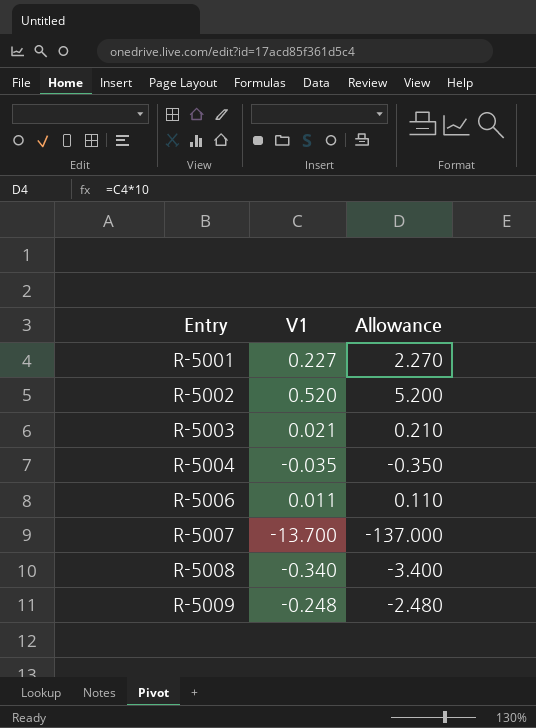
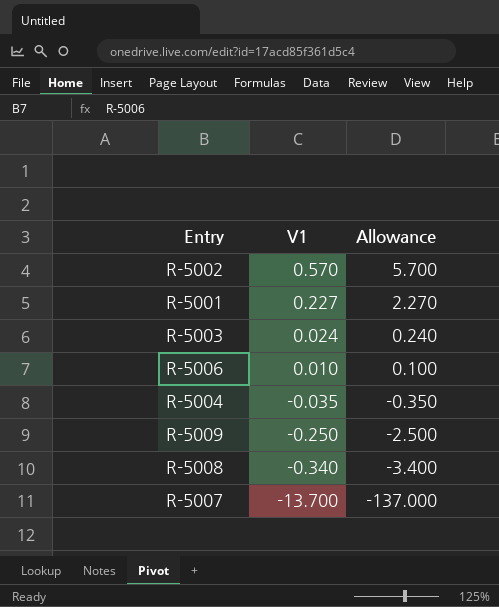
row order: Entry ascending -> V1 descending
R-5002 | V1: 0.520 -> 0.570
R-5002 | Allowance: 5.200 -> 5.700
R-5003 | V1: 0.021 -> 0.024
R-5003 | Allowance: 0.210 -> 0.240
R-5006 | V1: 0.011 -> 0.010
R-5006 | Allowance: 0.110 -> 0.100
R-5009 | V1: -0.248 -> -0.250
R-5009 | Allowance: -2.480 -> -2.500

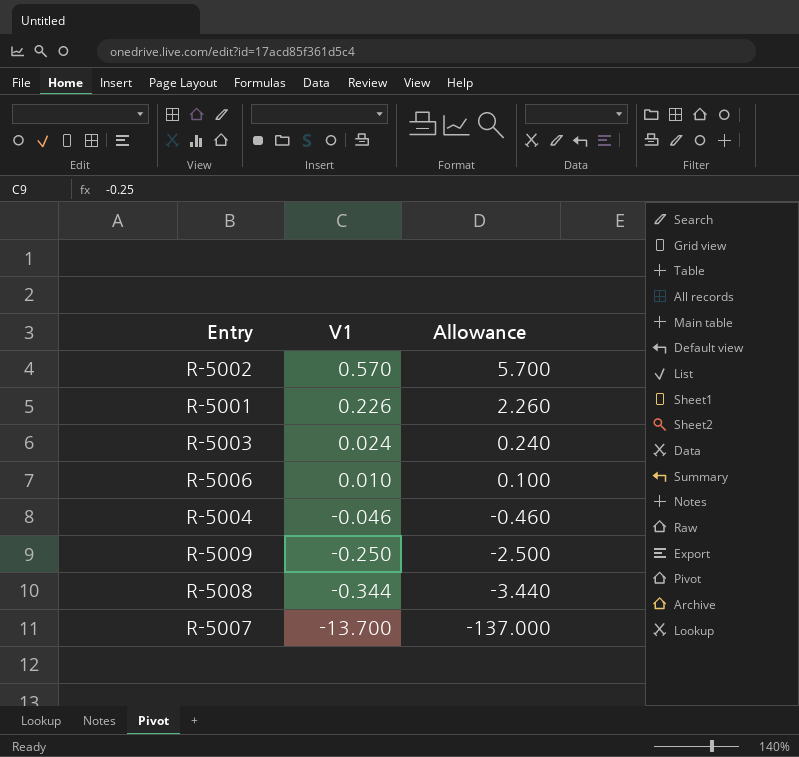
R-5001 | V1: 0.227 -> 0.226
R-5001 | Allowance: 2.270 -> 2.260
R-5004 | V1: -0.035 -> -0.046
R-5004 | Allowance: -0.350 -> -0.460
R-5008 | V1: -0.340 -> -0.344
R-5008 | Allowance: -3.400 -> -3.440

